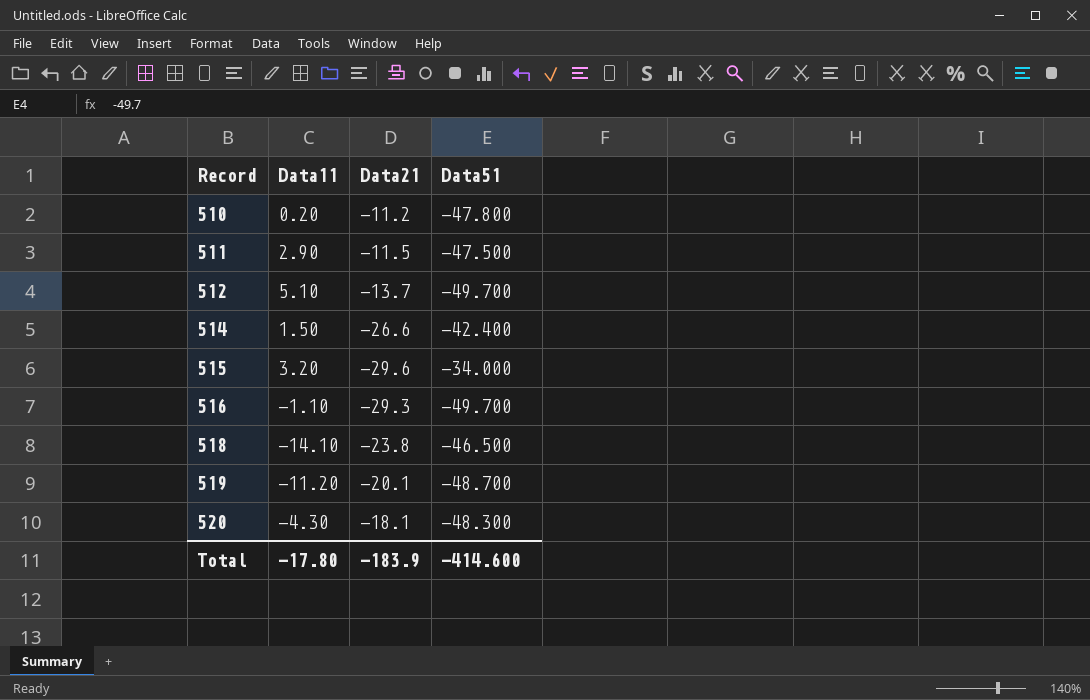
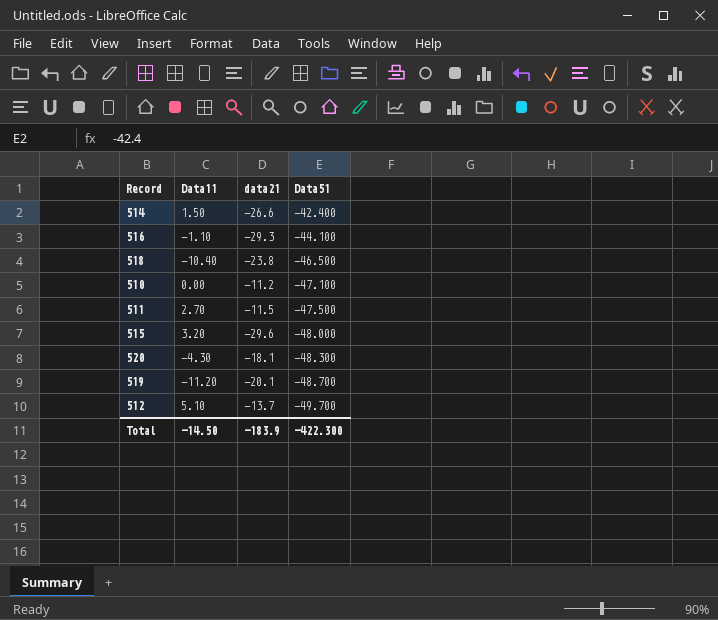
row order: Record ascending -> Data51 descending
column name: Data21 -> data21
516 | Data51: -49.700 -> -44.100
518 | Data11: -14.10 -> -10.40
510 | Data11: 0.20 -> 0.00
510 | Data51: -47.800 -> -47.100
511 | Data11: 2.90 -> 2.70
515 | Data51: -34.000 -> -48.000
Total | Data11: -17.80 -> -14.50
Total | Data51: -414.600 -> -422.300

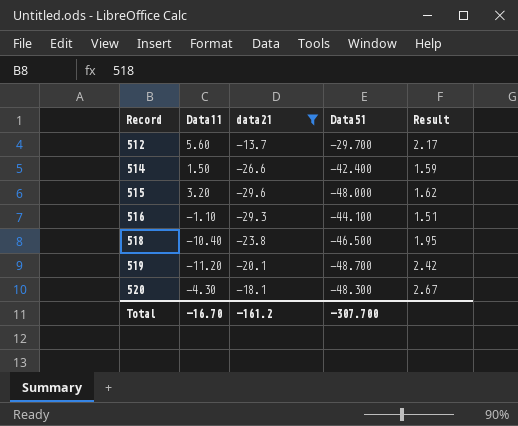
filter: none -> data21 <= -13.7
row order: Data51 descending -> Record ascending
column Result | formula: none -> [Data51] / [data21]
512 | Data11: 5.10 -> 5.60
512 | Data51: -49.700 -> -29.700
Total | Data11: -14.50 -> -16.70
Total | data21: -183.9 -> -161.2
Total | Data51: -422.300 -> -307.700

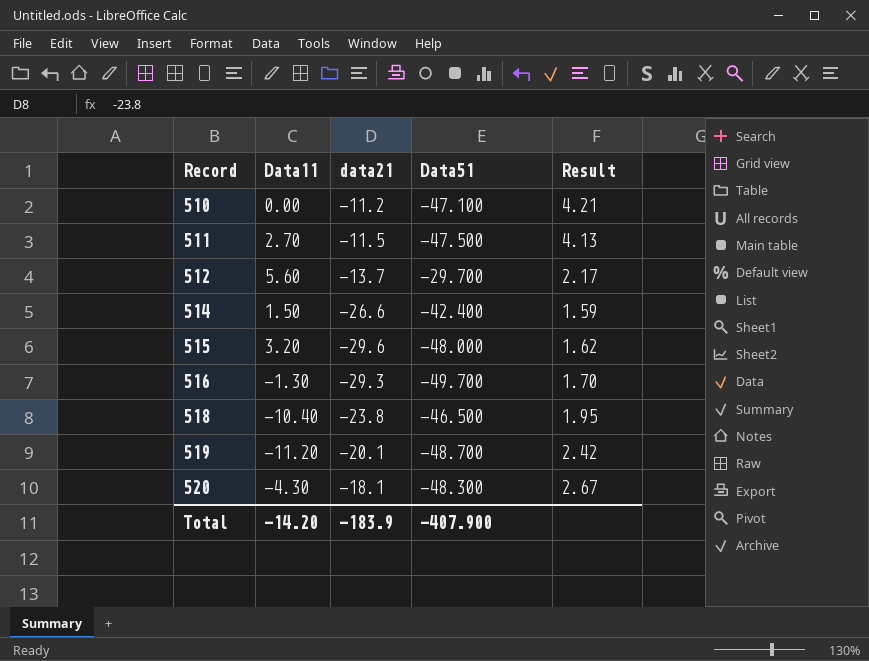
filter: data21 <= -13.7 -> none
516 | Data11: -1.10 -> -1.30
516 | Data51: -44.100 -> -49.700
516 | Result: 1.51 -> 1.70
Total | Data11: -16.70 -> -14.20
Total | data21: -161.2 -> -183.9
Total | Data51: -307.700 -> -407.900

